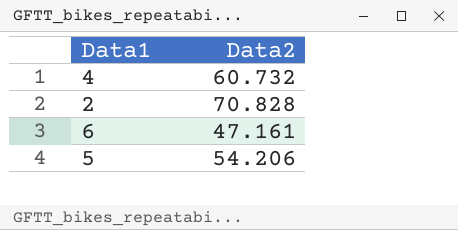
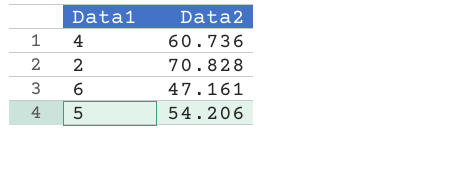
4 | Data2: 60.732 -> 60.736

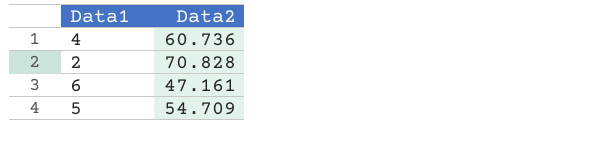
5 | Data2: 54.206 -> 54.709

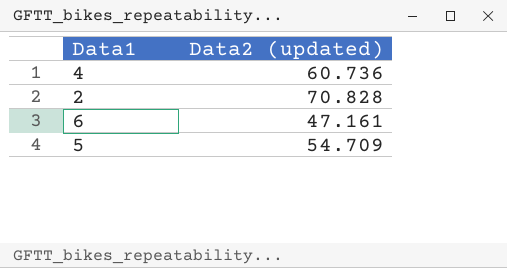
column name: Data2 -> Data2 (updated)

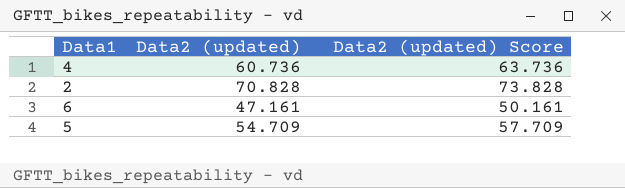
column Data2 (updated) Score | formula: none -> [Data2 (updated)] + 3

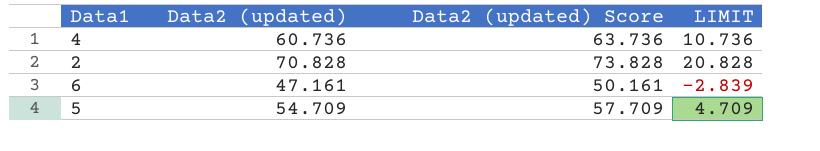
column LIMIT | formula: none -> [Data2 (updated)] - 50

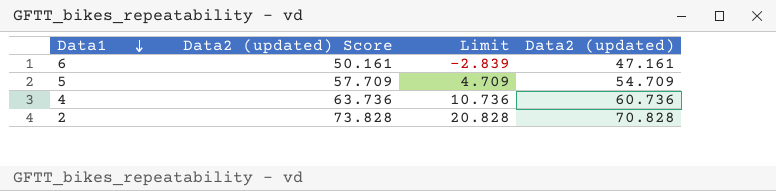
row order: none -> Data1 descending
column name: LIMIT -> Limit
column Data2 (updated) | position: 2 -> 4

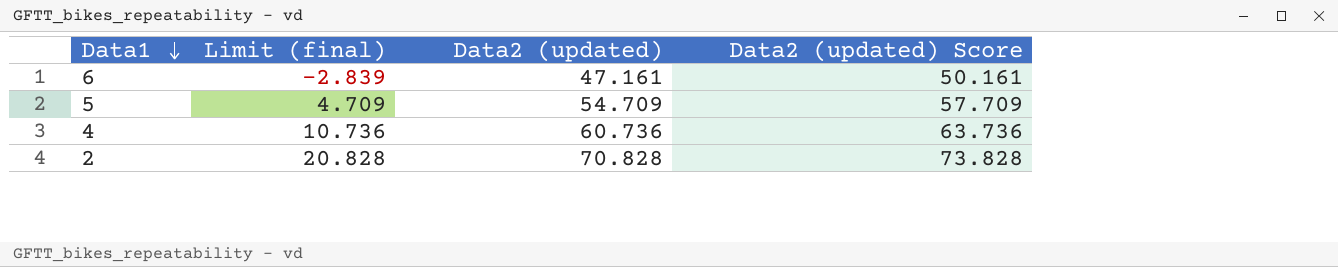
column name: Limit -> Limit (final)
column Data2 (updated) Score | position: 2 -> 4

